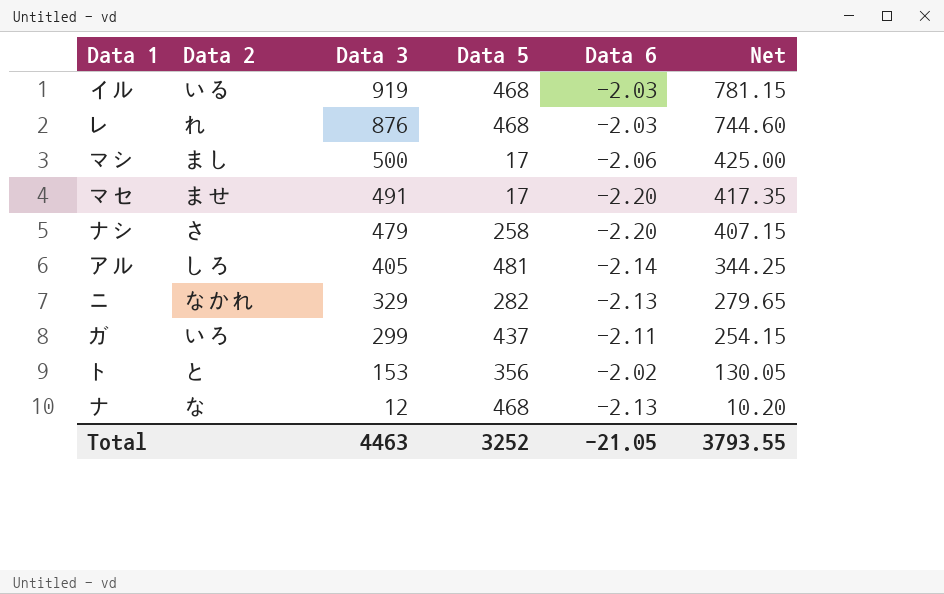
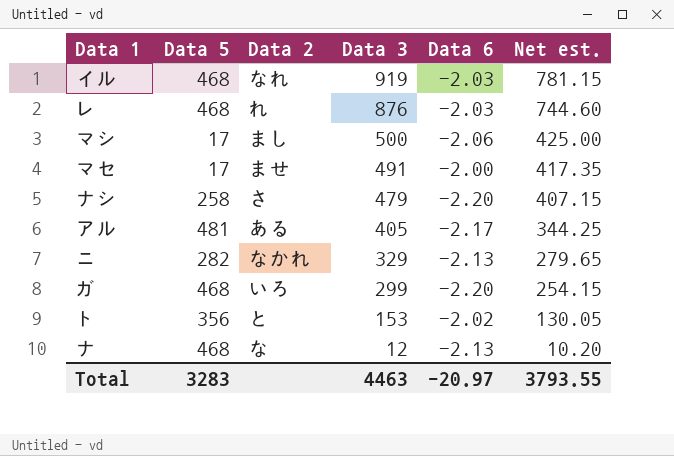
column Data 5 | position: 4 -> 2
column name: Net -> Net est.
イル | Data 2: いる -> なれ
マセ | Data 6: -2.20 -> -2.00
アル | Data 2: しろ -> ある
アル | Data 6: -2.14 -> -2.17
ガ | Data 5: 437 -> 468
ガ | Data 6: -2.11 -> -2.20
Total | Data 5: 3252 -> 3283
Total | Data 6: -21.05 -> -20.97

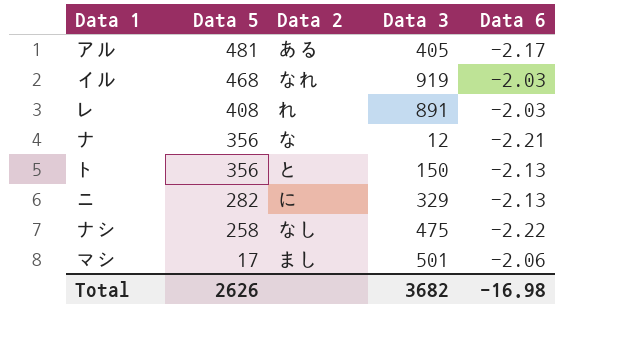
row order: Data 3 descending -> Data 5 descending
column Net est. | formula: [Data 3] * 0.85 -> none
row マセ: 17 | ませ | 491 | -2.00 | 417.35 -> none
row ガ: 468 | いろ | 299 | -2.20 | 254.15 -> none
レ | Data 5: 468 -> 408
レ | Data 3: 876 -> 891
ナ | Data 5: 468 -> 356
ナ | Data 6: -2.13 -> -2.21
ト | Data 3: 153 -> 150
ト | Data 6: -2.02 -> -2.13
ニ | Data 2: なかれ -> に
ナシ | Data 2: さ -> なし
ナシ | Data 3: 479 -> 475
ナシ | Data 6: -2.20 -> -2.22
マシ | Data 3: 500 -> 501
Total | Data 5: 3283 -> 2626
Total | Data 3: 4463 -> 3682
Total | Data 6: -20.97 -> -16.98

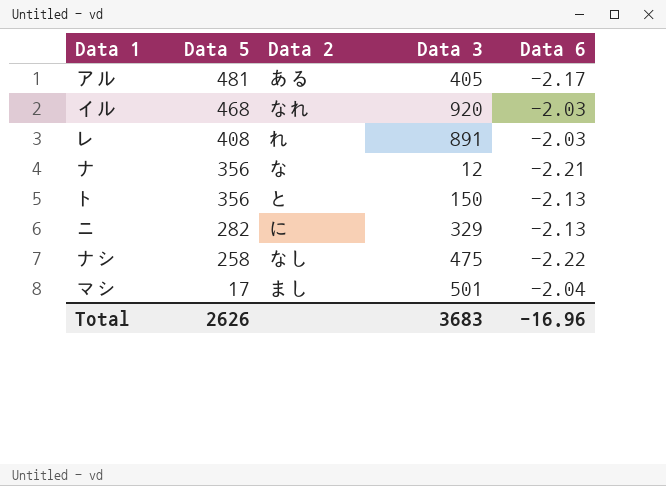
イル | Data 3: 919 -> 920
マシ | Data 6: -2.06 -> -2.04
Total | Data 3: 3682 -> 3683
Total | Data 6: -16.98 -> -16.96

